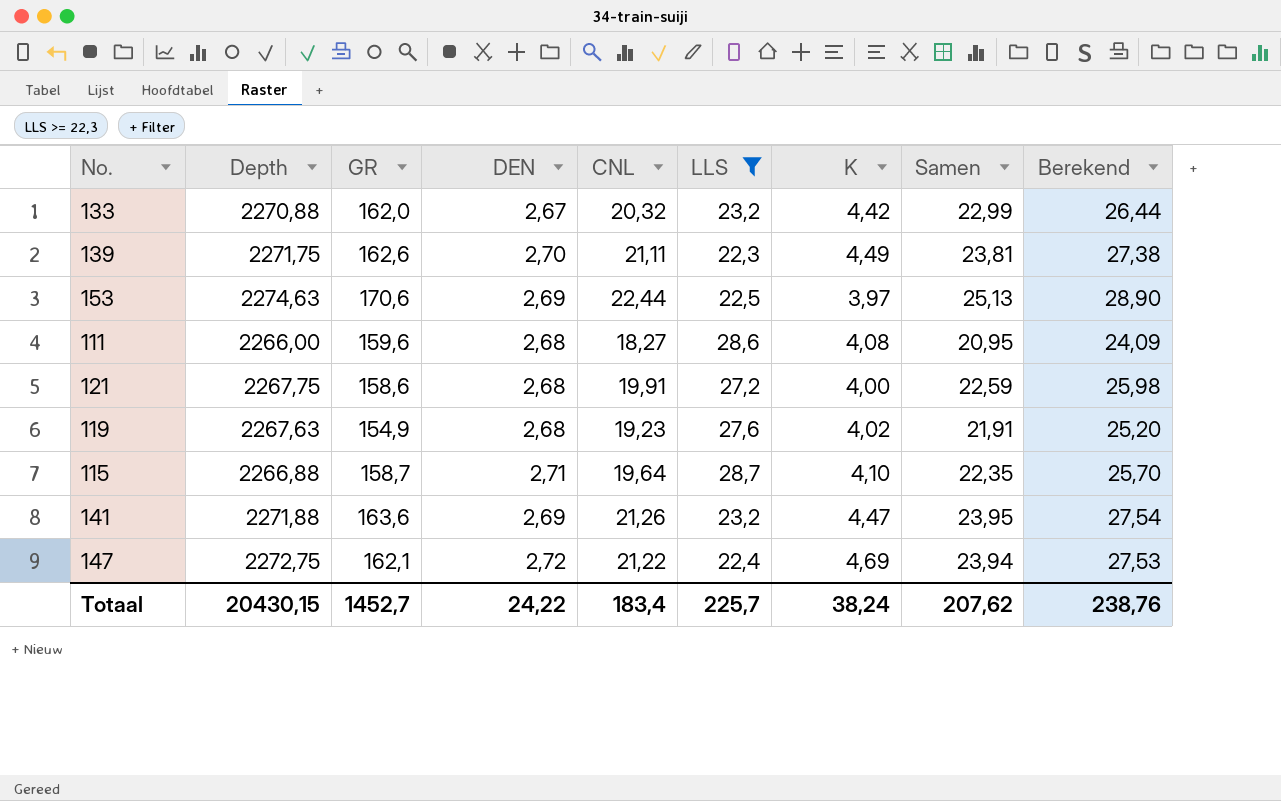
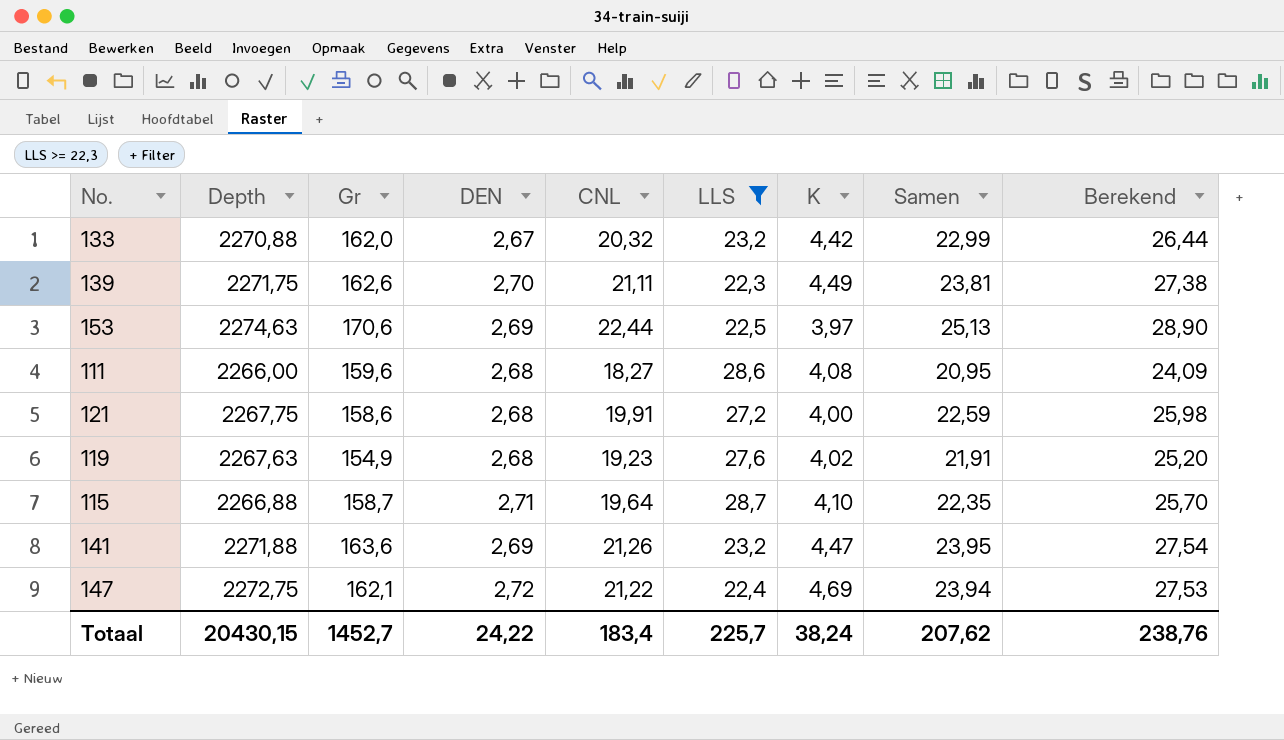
column name: GR -> Gr

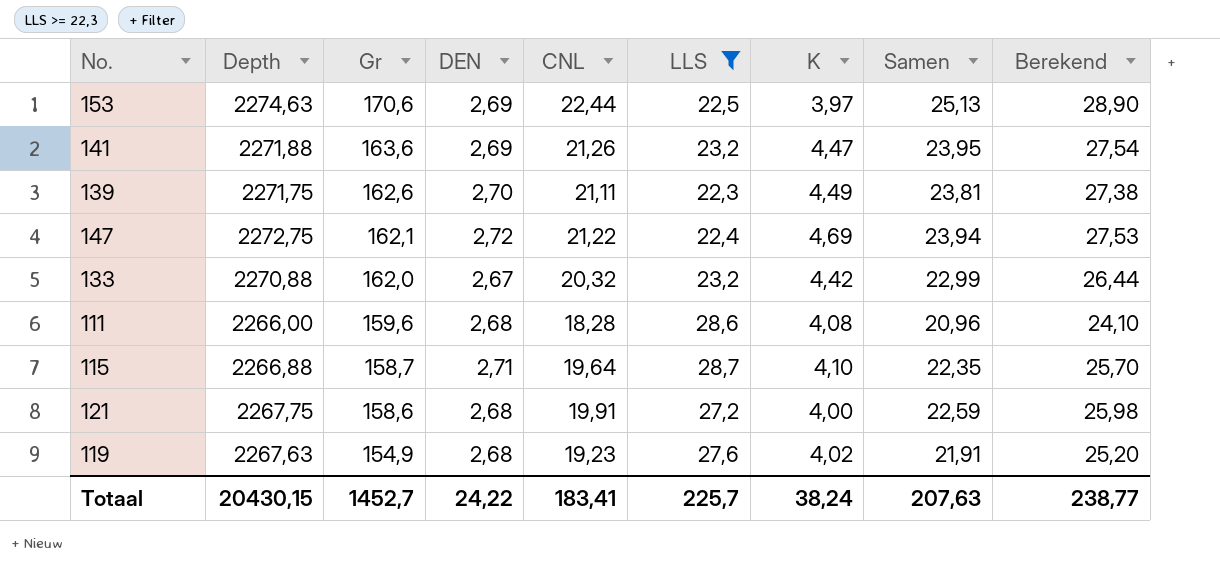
row order: none -> Gr descending
111 | CNL: 18,27 -> 18,28
111 | Samen: 20,95 -> 20,96
111 | Berekend: 24,09 -> 24,10
Totaal | CNL: 183,4 -> 183,41
Totaal | Samen: 207,62 -> 207,63
Totaal | Berekend: 238,76 -> 238,77

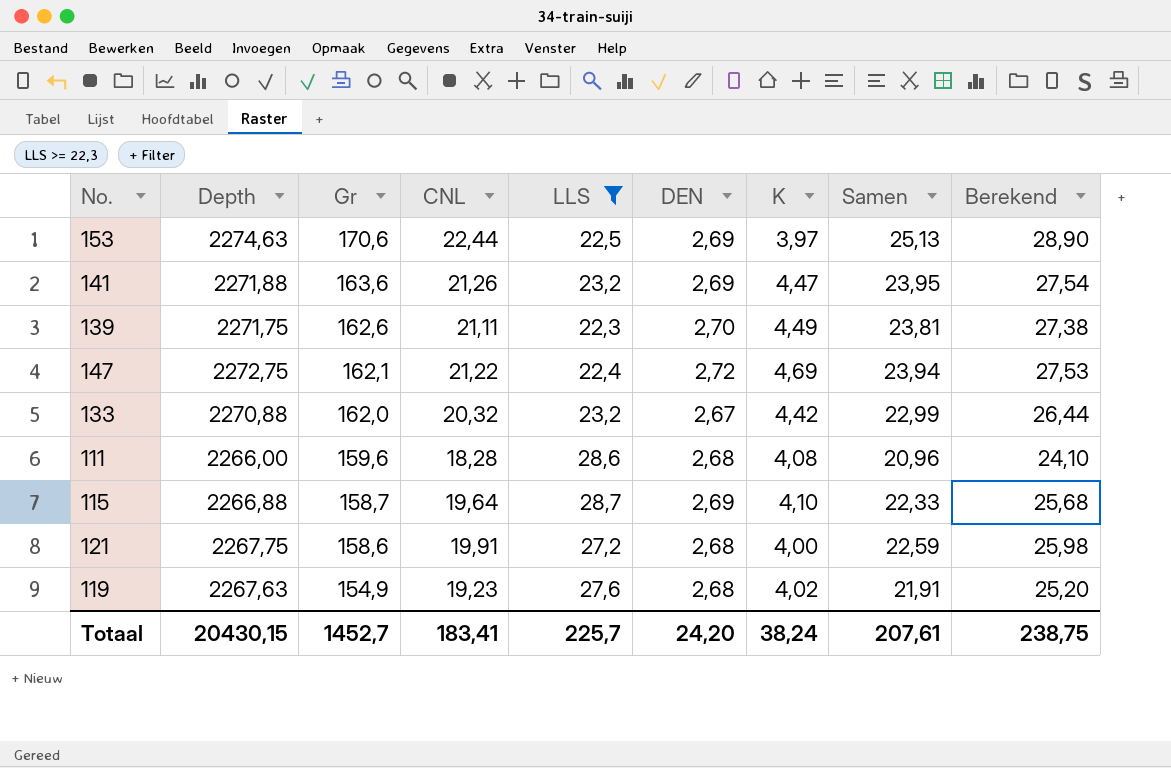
column DEN | position: 4 -> 6
115 | DEN: 2,71 -> 2,69
115 | Samen: 22,35 -> 22,33
115 | Berekend: 25,70 -> 25,68
Totaal | DEN: 24,22 -> 24,20
Totaal | Samen: 207,63 -> 207,61
Totaal | Berekend: 238,77 -> 238,75

